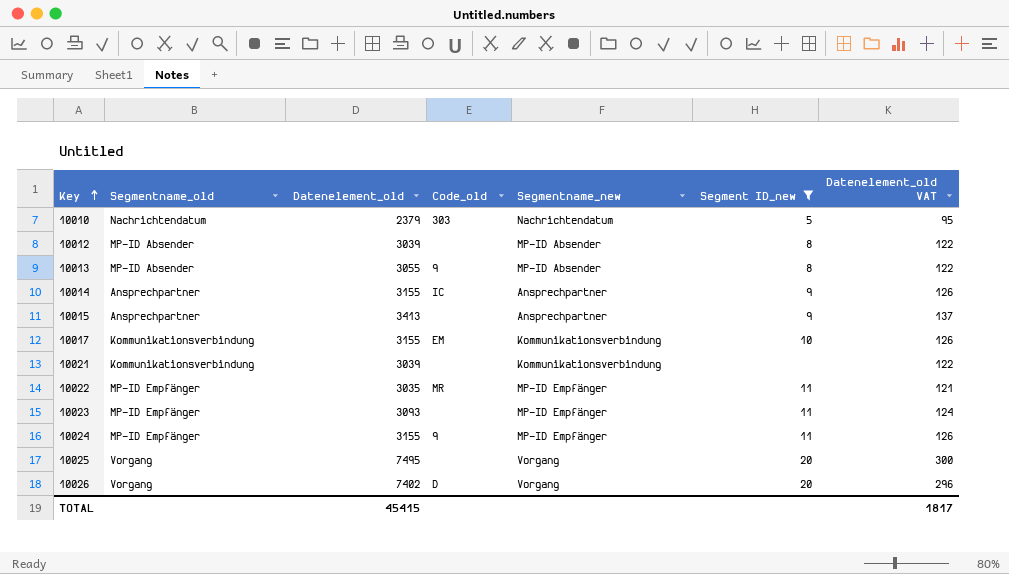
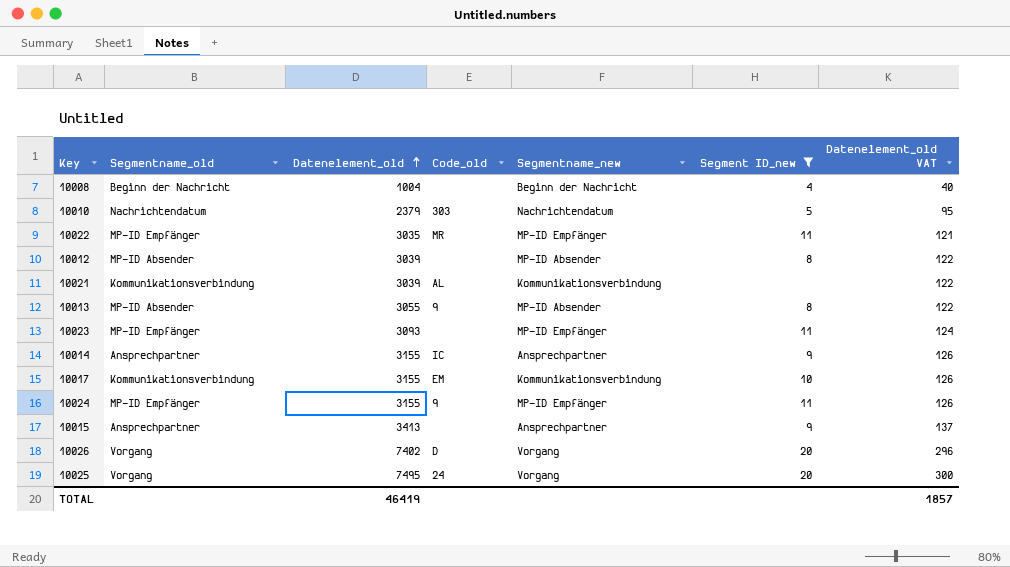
row order: Key ascending -> Datenelement_old ascending
row 10008: none -> Beginn der Nachricht | 1004 | none | Beginn der Nachricht | 4 | 40
10021 | Code_old: none -> AL
10025 | Code_old: none -> 24
TOTAL | Datenelement_old: 45415 -> 46419
TOTAL | Datenelement_old VAT: 1817 -> 1857

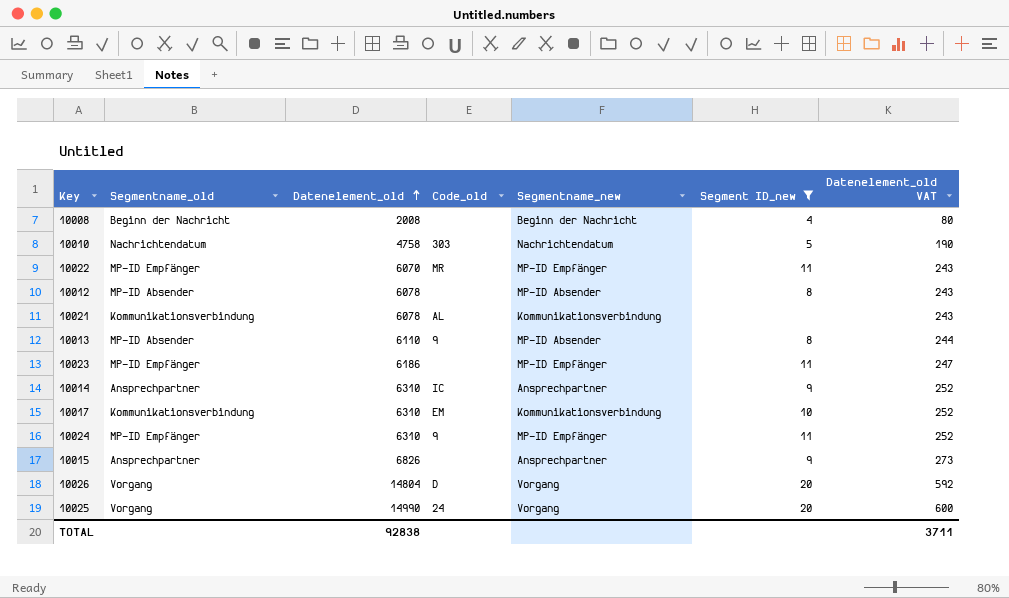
10008 | Datenelement_old: 1004 -> 2008
10008 | Datenelement_old VAT: 40 -> 80
10010 | Datenelement_old: 2379 -> 4758
10010 | Datenelement_old VAT: 95 -> 190
10022 | Datenelement_old: 3035 -> 6070
10022 | Datenelement_old VAT: 121 -> 243
10012 | Datenelement_old: 3039 -> 6078
10012 | Datenelement_old VAT: 122 -> 243
10021 | Datenelement_old: 3039 -> 6078
10021 | Datenelement_old VAT: 122 -> 243
10013 | Datenelement_old: 3055 -> 6110
10013 | Datenelement_old VAT: 122 -> 244
10023 | Datenelement_old: 3093 -> 6186
10023 | Datenelement_old VAT: 124 -> 247
10014 | Datenelement_old: 3155 -> 6310
10014 | Datenelement_old VAT: 126 -> 252
10017 | Datenelement_old: 3155 -> 6310
10017 | Datenelement_old VAT: 126 -> 252
10024 | Datenelement_old: 3155 -> 6310
10024 | Datenelement_old VAT: 126 -> 252
10015 | Datenelement_old: 3413 -> 6826
10015 | Datenelement_old VAT: 137 -> 273
10026 | Datenelement_old: 7402 -> 14804
10026 | Datenelement_old VAT: 296 -> 592
10025 | Datenelement_old: 7495 -> 14990
10025 | Datenelement_old VAT: 300 -> 600
TOTAL | Datenelement_old: 46419 -> 92838
TOTAL | Datenelement_old VAT: 1857 -> 3711

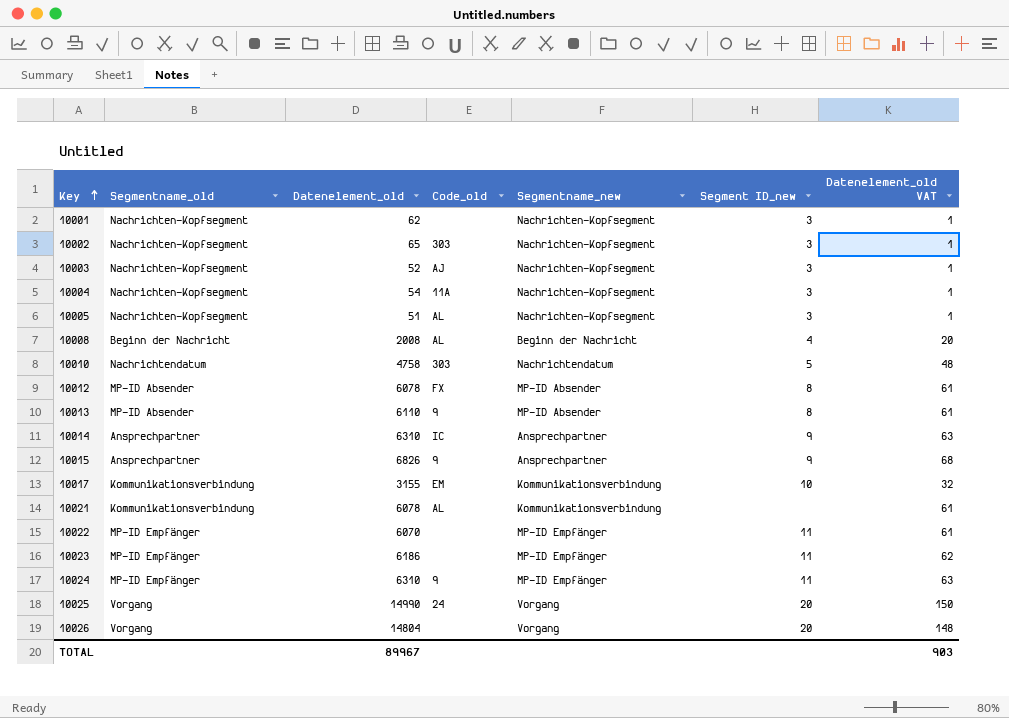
filter: Segment ID_new != 3 -> none
row order: Datenelement_old ascending -> Key ascending
column Datenelement_old VAT | formula: [Datenelement_old] * 0.04 -> [Datenelement_old] * 0.01
10008 | Code_old: none -> AL
10012 | Code_old: none -> FX
10015 | Code_old: none -> 9
10017 | Datenelement_old: 6310 -> 3155
10022 | Code_old: MR -> none
10026 | Code_old: D -> none
TOTAL | Datenelement_old: 92838 -> 89967
TOTAL | Datenelement_old VAT: 3711 -> 903

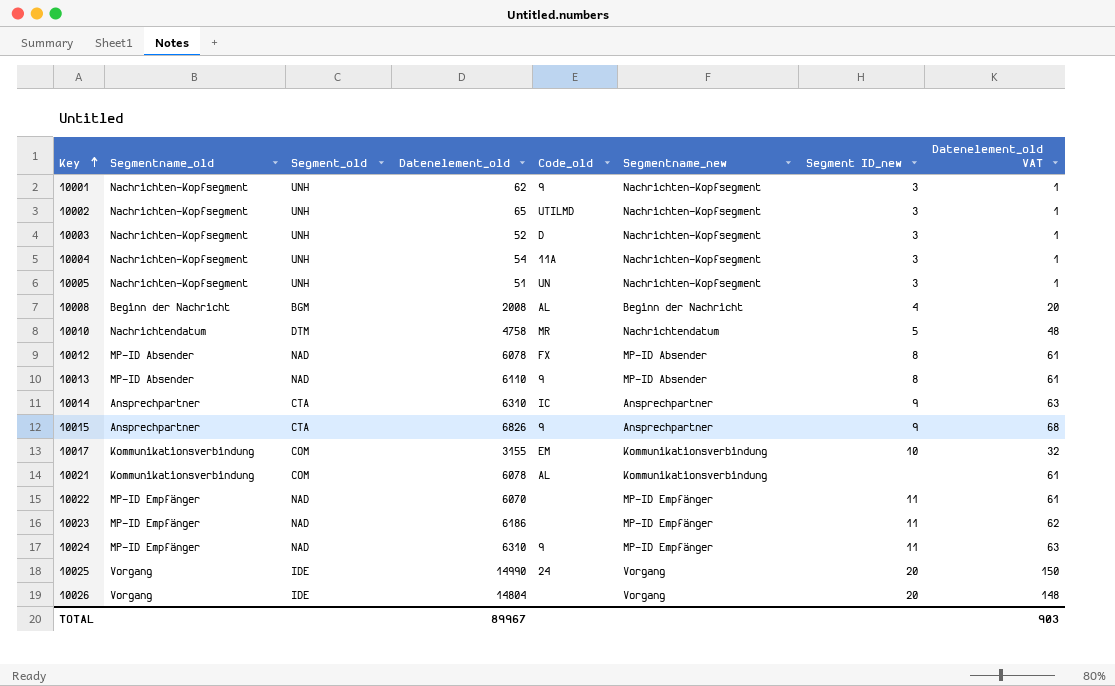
column Segment_old | position: none -> 3
10001 | Code_old: none -> 9
10002 | Code_old: 303 -> UTILMD
10003 | Code_old: AJ -> D
10005 | Code_old: AL -> UN
10010 | Code_old: 303 -> MR

